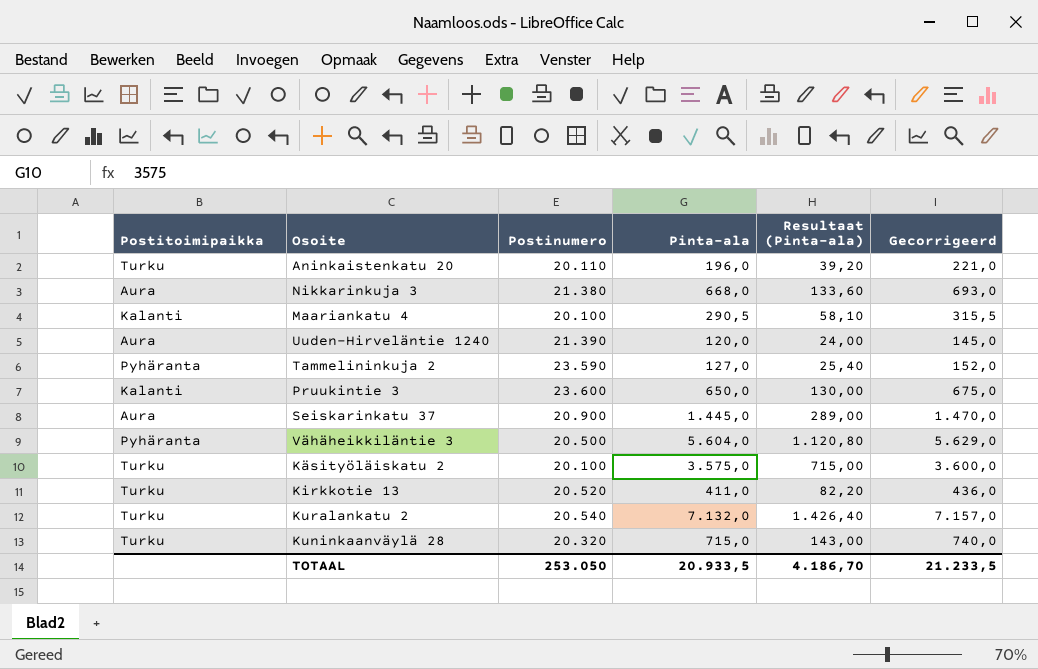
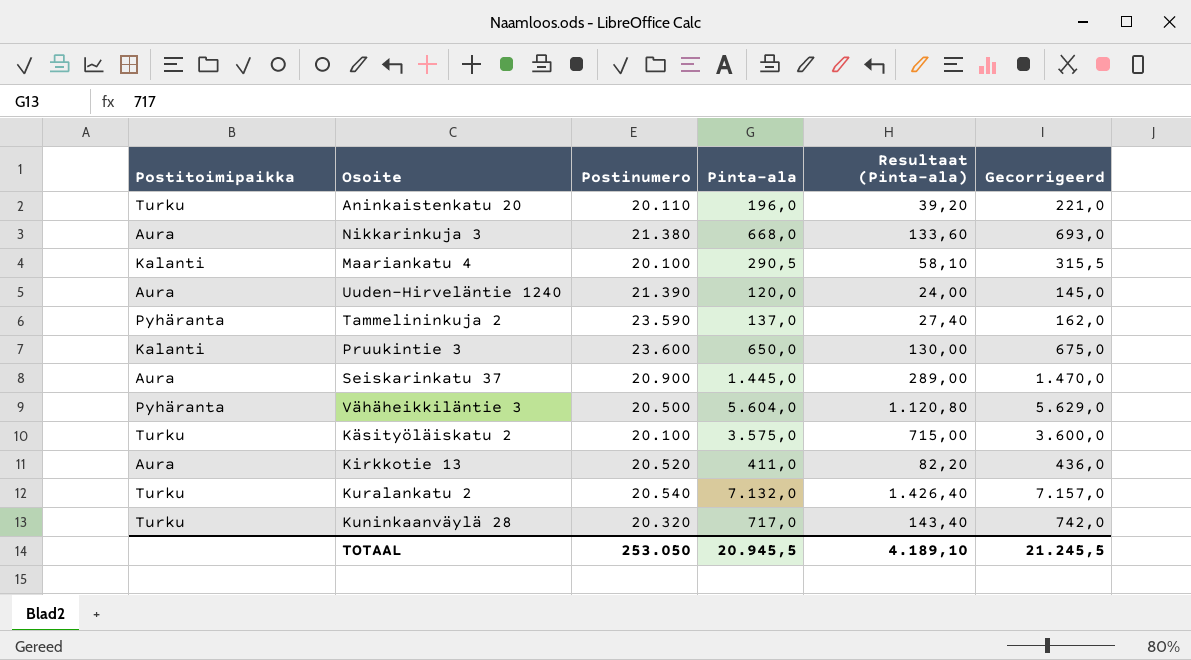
Tammelininkuja 2 | Pinta-ala: 127,0 -> 137,0
Tammelininkuja 2 | Resultaat (Pinta-ala): 25,40 -> 27,40
Tammelininkuja 2 | Gecorrigeerd: 152,0 -> 162,0
Kirkkotie 13 | Postitoimipaikka: Turku -> Aura
Kuninkaanväylä 28 | Pinta-ala: 715,0 -> 717,0
Kuninkaanväylä 28 | Resultaat (Pinta-ala): 143,00 -> 143,40
Kuninkaanväylä 28 | Gecorrigeerd: 740,0 -> 742,0
TOTAAL | Pinta-ala: 20.933,5 -> 20.945,5
TOTAAL | Resultaat (Pinta-ala): 4.186,70 -> 4.189,10
TOTAAL | Gecorrigeerd: 21.233,5 -> 21.245,5

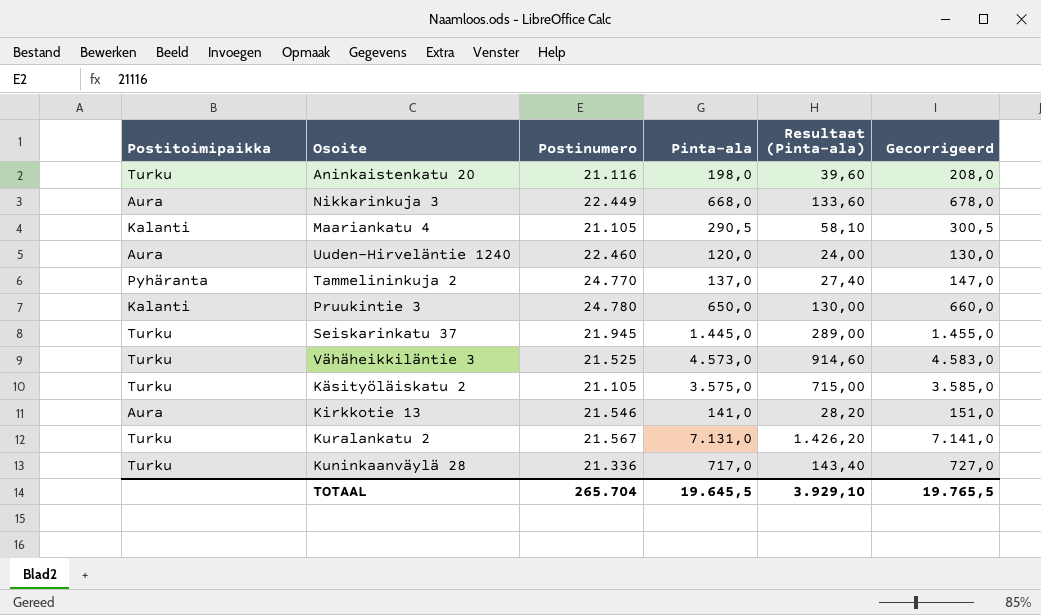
column Gecorrigeerd | formula: [Pinta-ala] + 25 -> [Pinta-ala] + 10
Aninkaistenkatu 20 | Postinumero: 20.110 -> 21.116
Aninkaistenkatu 20 | Pinta-ala: 196,0 -> 198,0
Aninkaistenkatu 20 | Resultaat (Pinta-ala): 39,20 -> 39,60
Nikkarinkuja 3 | Postinumero: 21.380 -> 22.449
Maariankatu 4 | Postinumero: 20.100 -> 21.105
Uuden-Hirveläntie 1240 | Postinumero: 21.390 -> 22.460
Tammelininkuja 2 | Postinumero: 23.590 -> 24.770
Pruukintie 3 | Postinumero: 23.600 -> 24.780
Seiskarinkatu 37 | Postitoimipaikka: Aura -> Turku
Seiskarinkatu 37 | Postinumero: 20.900 -> 21.945
Vähäheikkiläntie 3 | Postitoimipaikka: Pyhäranta -> Turku
Vähäheikkiläntie 3 | Postinumero: 20.500 -> 21.525
Vähäheikkiläntie 3 | Pinta-ala: 5.604,0 -> 4.573,0
Vähäheikkiläntie 3 | Resultaat (Pinta-ala): 1.120,80 -> 914,60
Käsityöläiskatu 2 | Postinumero: 20.100 -> 21.105
Kirkkotie 13 | Postinumero: 20.520 -> 21.546
Kirkkotie 13 | Pinta-ala: 411,0 -> 141,0
Kirkkotie 13 | Resultaat (Pinta-ala): 82,20 -> 28,20
Kuralankatu 2 | Postinumero: 20.540 -> 21.567
Kuralankatu 2 | Pinta-ala: 7.132,0 -> 7.131,0
Kuralankatu 2 | Resultaat (Pinta-ala): 1.426,40 -> 1.426,20
Kuninkaanväylä 28 | Postinumero: 20.320 -> 21.336
TOTAAL | Postinumero: 253.050 -> 265.704
TOTAAL | Pinta-ala: 20.945,5 -> 19.645,5
TOTAAL | Resultaat (Pinta-ala): 4.189,10 -> 3.929,10
TOTAAL | Gecorrigeerd: 21.245,5 -> 19.765,5

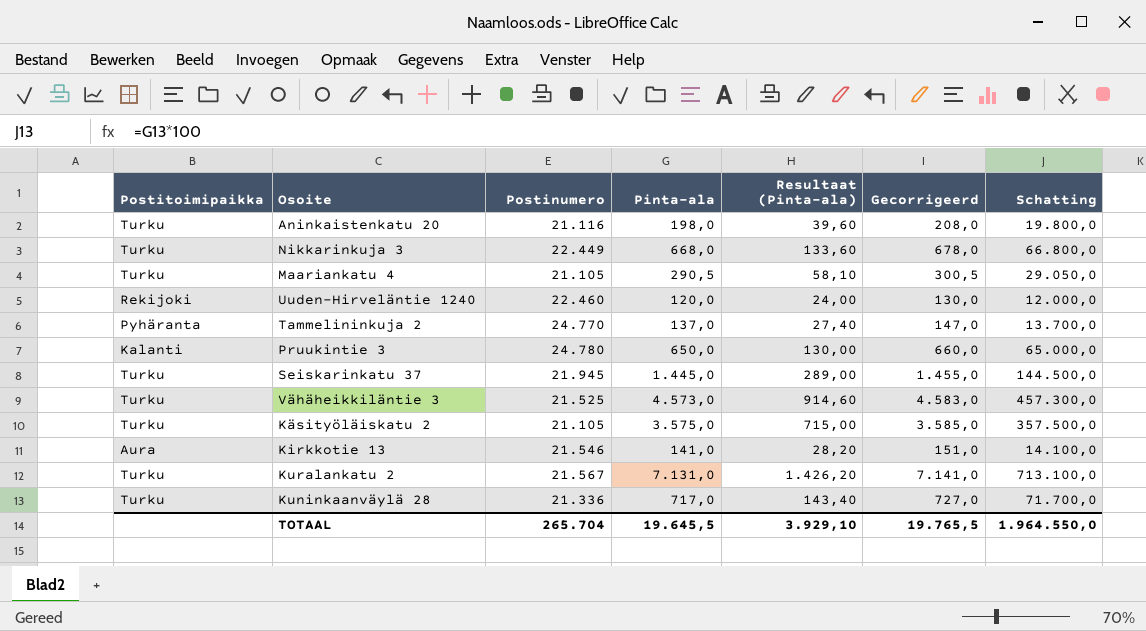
column Schatting | formula: none -> [Pinta-ala] * 100
Nikkarinkuja 3 | Postitoimipaikka: Aura -> Turku
Maariankatu 4 | Postitoimipaikka: Kalanti -> Turku
Uuden-Hirveläntie 1240 | Postitoimipaikka: Aura -> Rekijoki

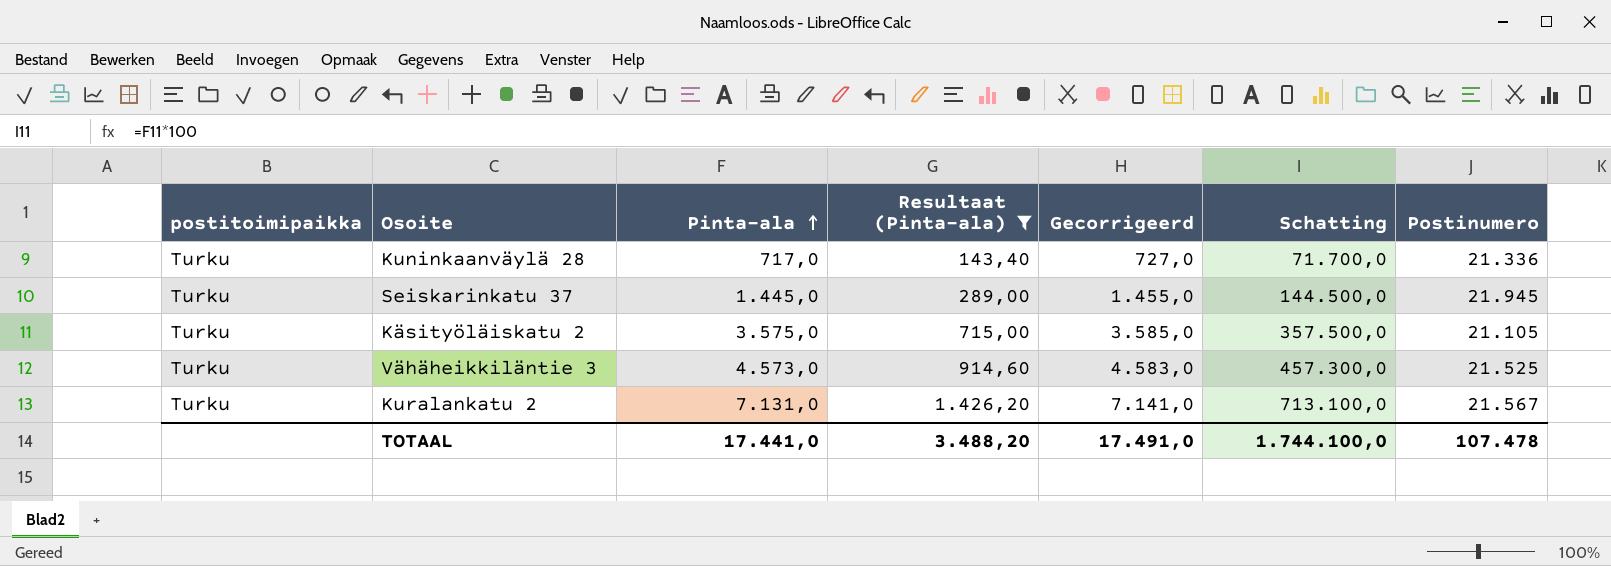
filter: none -> Resultaat (Pinta-ala) >= 143,40
row order: none -> Pinta-ala ascending
column name: Postitoimipaikka -> postitoimipaikka
column Postinumero | position: 3 -> 7
TOTAAL | Pinta-ala: 19.645,5 -> 17.441,0
TOTAAL | Resultaat (Pinta-ala): 3.929,10 -> 3.488,20
TOTAAL | Gecorrigeerd: 19.765,5 -> 17.491,0
TOTAAL | Schatting: 1.964.550,0 -> 1.744.100,0
TOTAAL | Postinumero: 265.704 -> 107.478

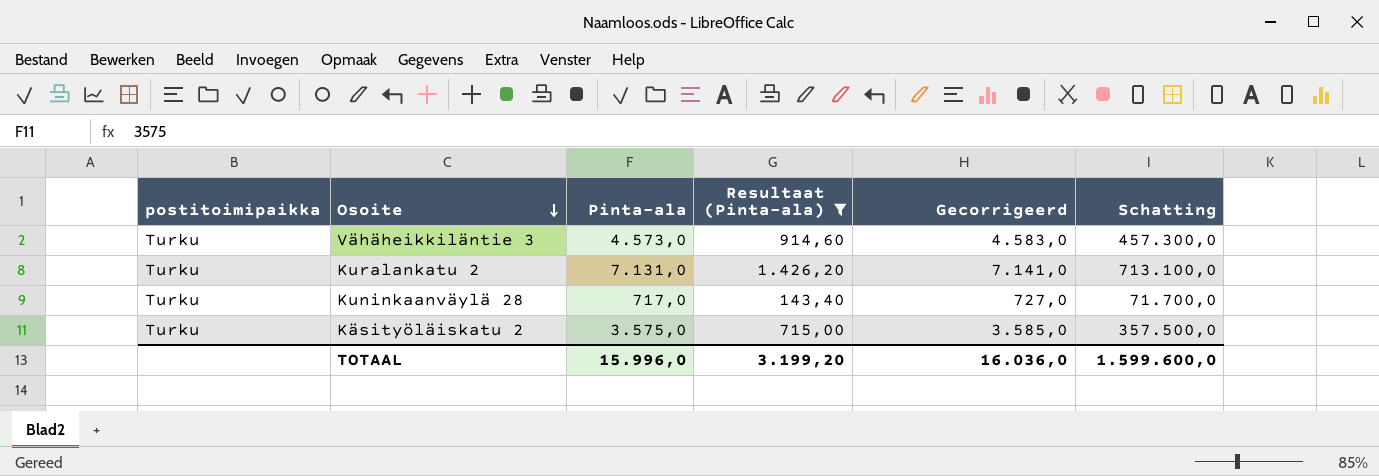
row order: Pinta-ala ascending -> Osoite descending
column Postinumero | position: 7 -> none
row Seiskarinkatu 37: Turku | 1.445,0 | 289,00 | 1.455,0 | 144.500,0 | 21.945 -> none
TOTAAL | Pinta-ala: 17.441,0 -> 15.996,0
TOTAAL | Resultaat (Pinta-ala): 3.488,20 -> 3.199,20
TOTAAL | Gecorrigeerd: 17.491,0 -> 16.036,0
TOTAAL | Schatting: 1.744.100,0 -> 1.599.600,0

